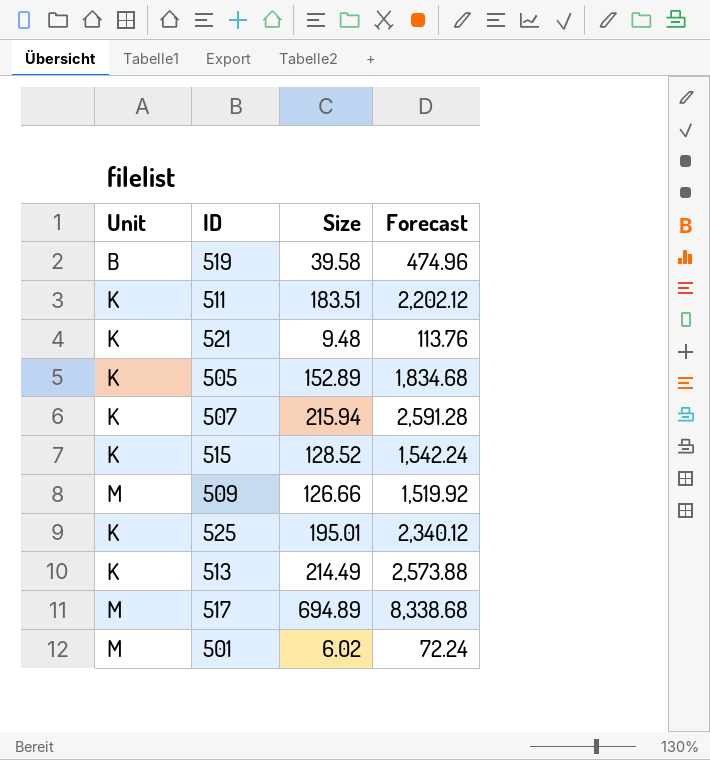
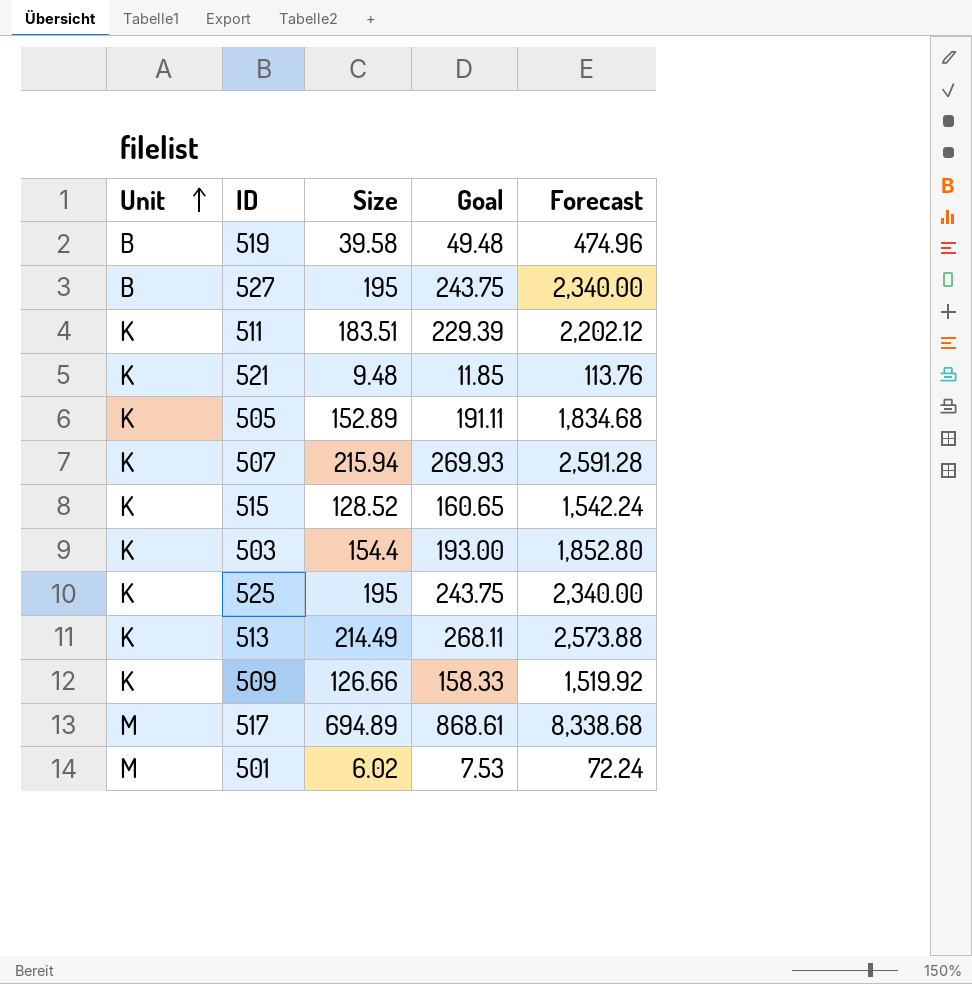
row order: none -> Unit ascending
column Goal | formula: none -> [Size] * 1.25
row 527: none -> B | 195 | 243.75 | 2,340.00
row 503: none -> K | 154.4 | 193.00 | 1,852.80
525 | Size: 195.01 -> 195
525 | Forecast: 2,340.12 -> 2,340.00
509 | Unit: M -> K

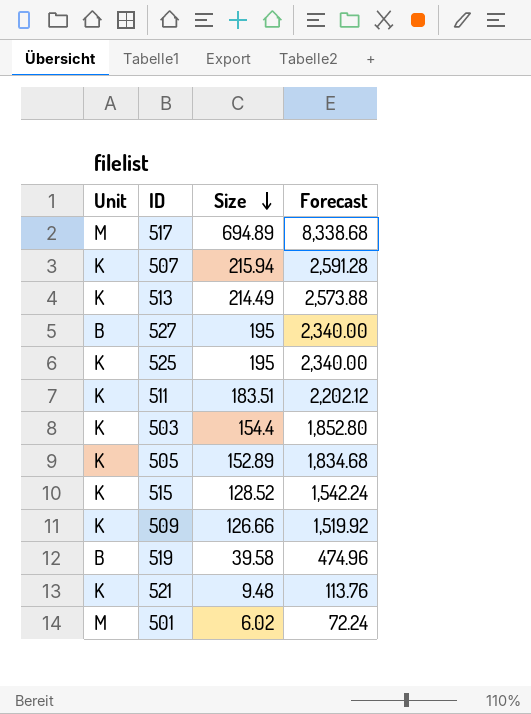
row order: Unit ascending -> Size descending
column Goal | formula: [Size] * 1.25 -> none

